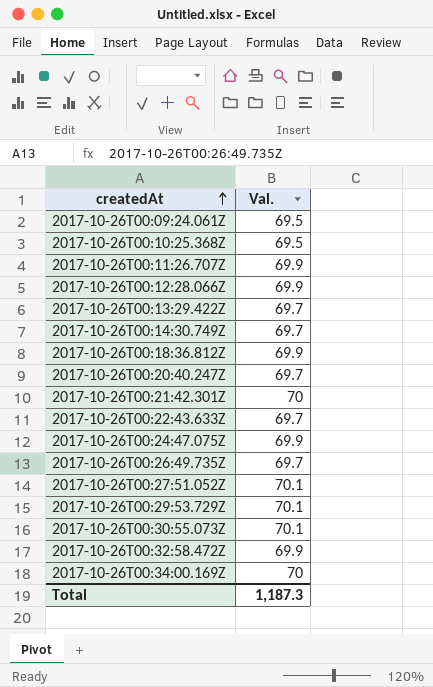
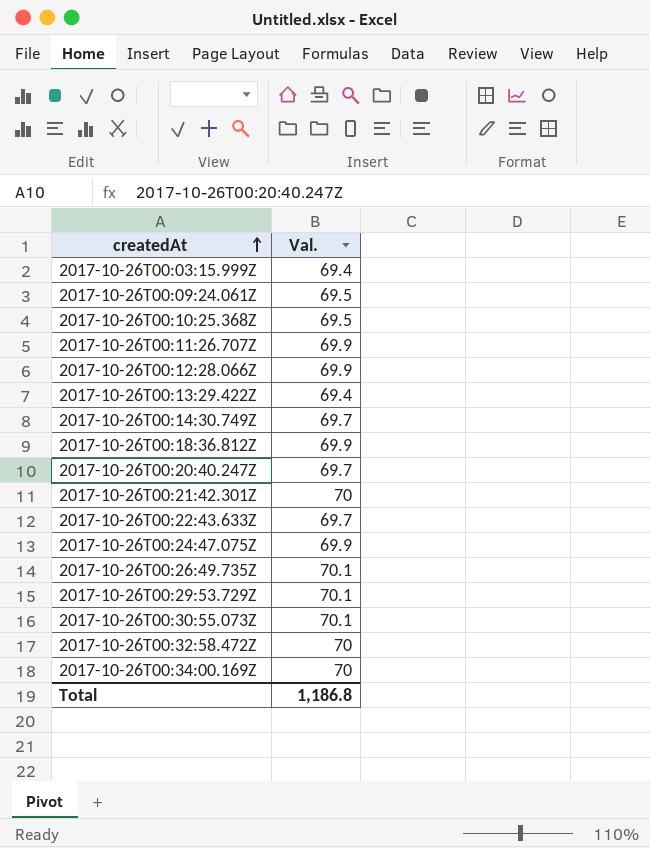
row 2017-10-26T00:27:51.052Z: 70.1 -> none
row 2017-10-26T00:03:15.999Z: none -> 69.4
2017-10-26T00:13:29.422Z | Val.: 69.7 -> 69.4
2017-10-26T00:26:49.735Z | Val.: 69.7 -> 70.1
2017-10-26T00:32:58.472Z | Val.: 69.9 -> 70
Total | Val.: 1,187.3 -> 1,186.8

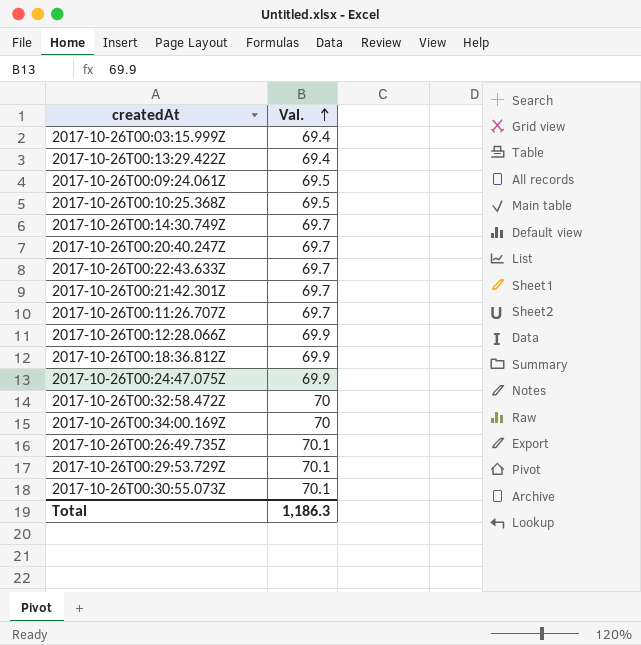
row order: createdAt ascending -> Val. ascending
2017-10-26T00:21:42.301Z | Val.: 70 -> 69.7
2017-10-26T00:11:26.707Z | Val.: 69.9 -> 69.7
Total | Val.: 1,186.8 -> 1,186.3

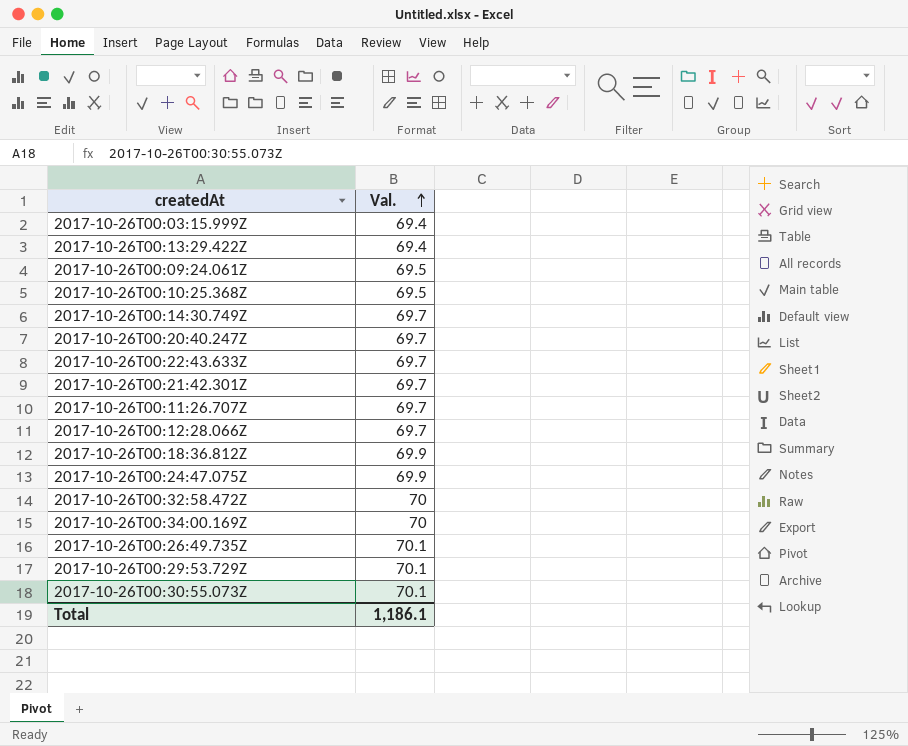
2017-10-26T00:12:28.066Z | Val.: 69.9 -> 69.7
Total | Val.: 1,186.3 -> 1,186.1

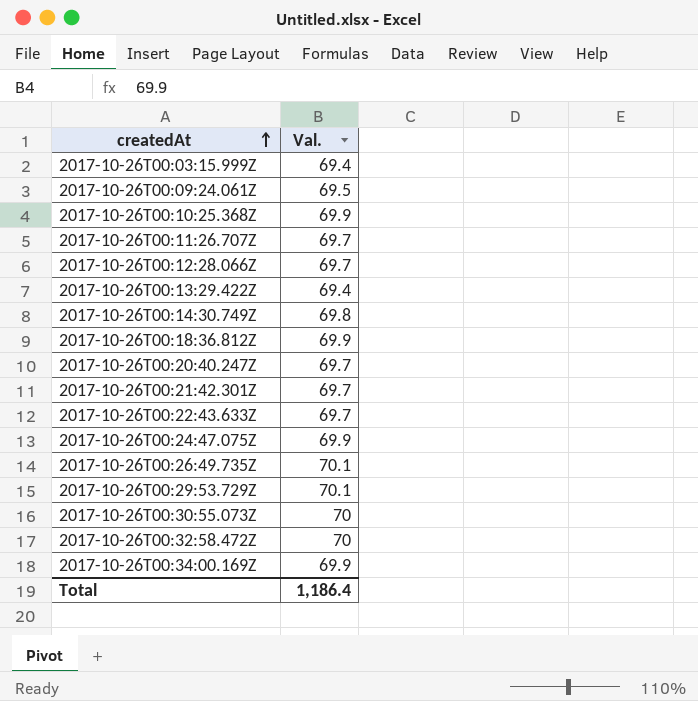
row order: Val. ascending -> createdAt ascending
2017-10-26T00:10:25.368Z | Val.: 69.5 -> 69.9
2017-10-26T00:14:30.749Z | Val.: 69.7 -> 69.8
2017-10-26T00:30:55.073Z | Val.: 70.1 -> 70
2017-10-26T00:34:00.169Z | Val.: 70 -> 69.9
Total | Val.: 1,186.1 -> 1,186.4

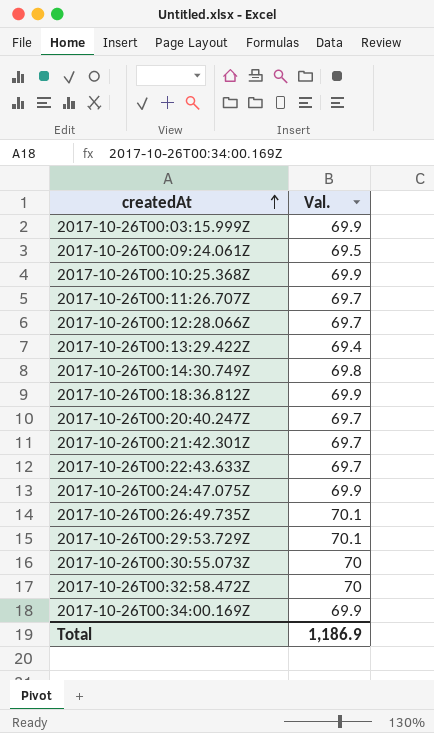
2017-10-26T00:03:15.999Z | Val.: 69.4 -> 69.9
Total | Val.: 1,186.4 -> 1,186.9

